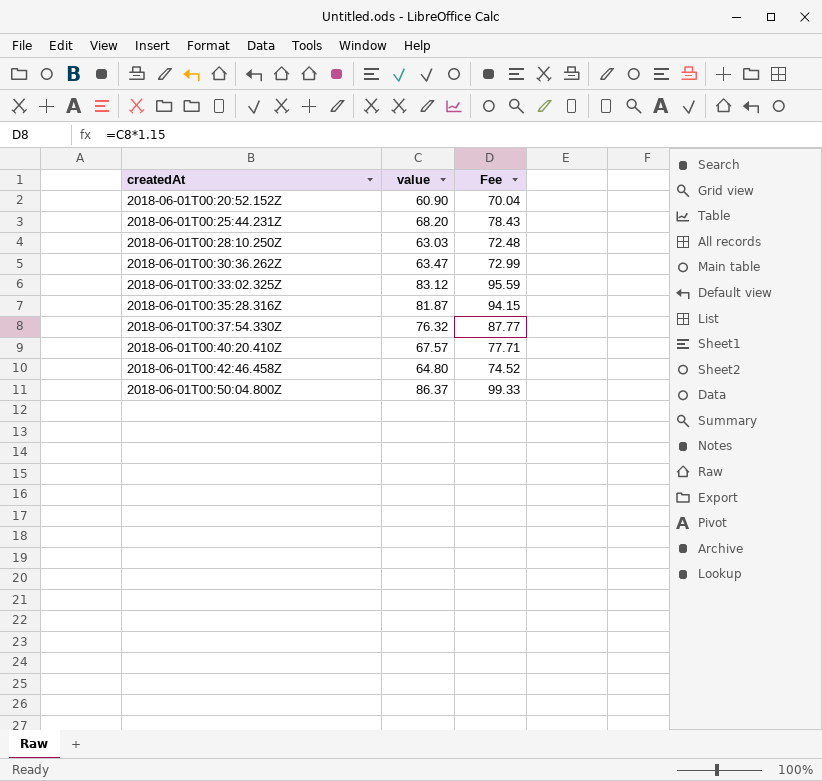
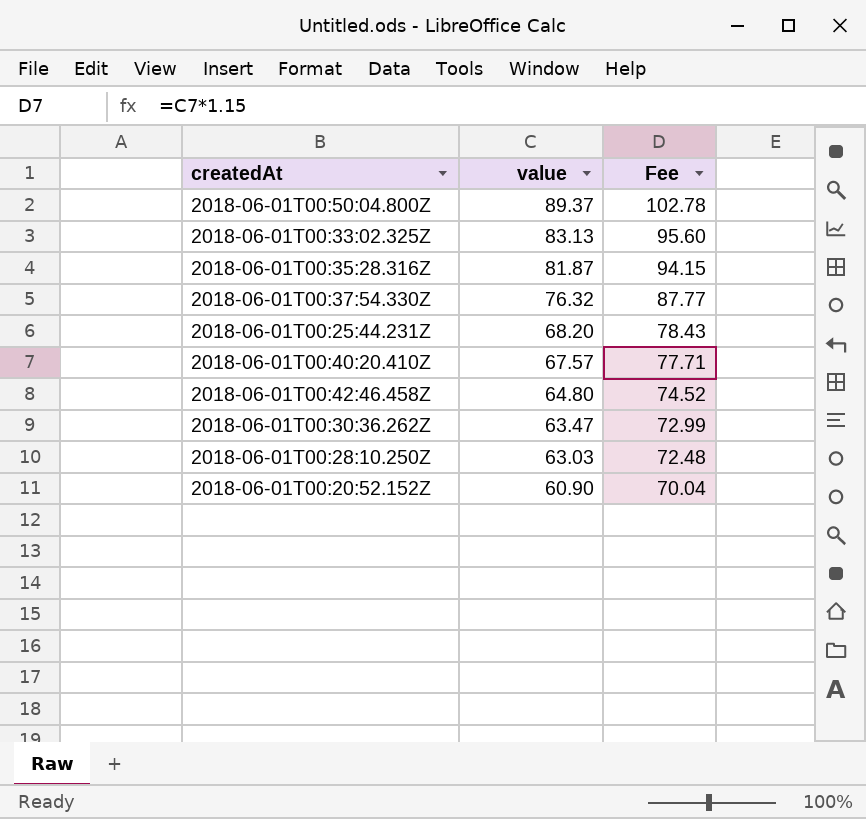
row order: createdAt ascending -> value descending
2018-06-01T00:50:04.800Z | value: 86.37 -> 89.37
2018-06-01T00:50:04.800Z | Fee: 99.33 -> 102.78
2018-06-01T00:33:02.325Z | value: 83.12 -> 83.13
2018-06-01T00:33:02.325Z | Fee: 95.59 -> 95.60

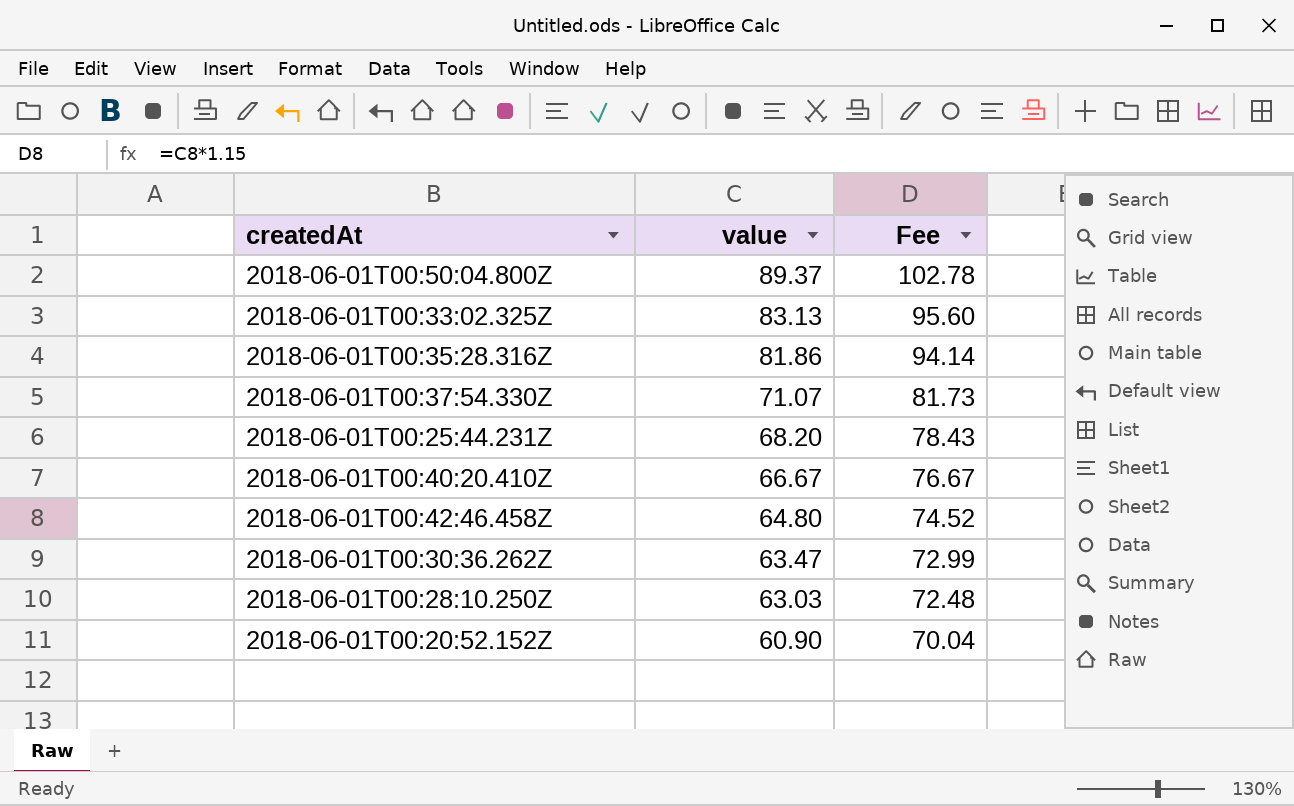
2018-06-01T00:35:28.316Z | value: 81.87 -> 81.86
2018-06-01T00:35:28.316Z | Fee: 94.15 -> 94.14
2018-06-01T00:37:54.330Z | value: 76.32 -> 71.07
2018-06-01T00:37:54.330Z | Fee: 87.77 -> 81.73
2018-06-01T00:40:20.410Z | value: 67.57 -> 66.67
2018-06-01T00:40:20.410Z | Fee: 77.71 -> 76.67

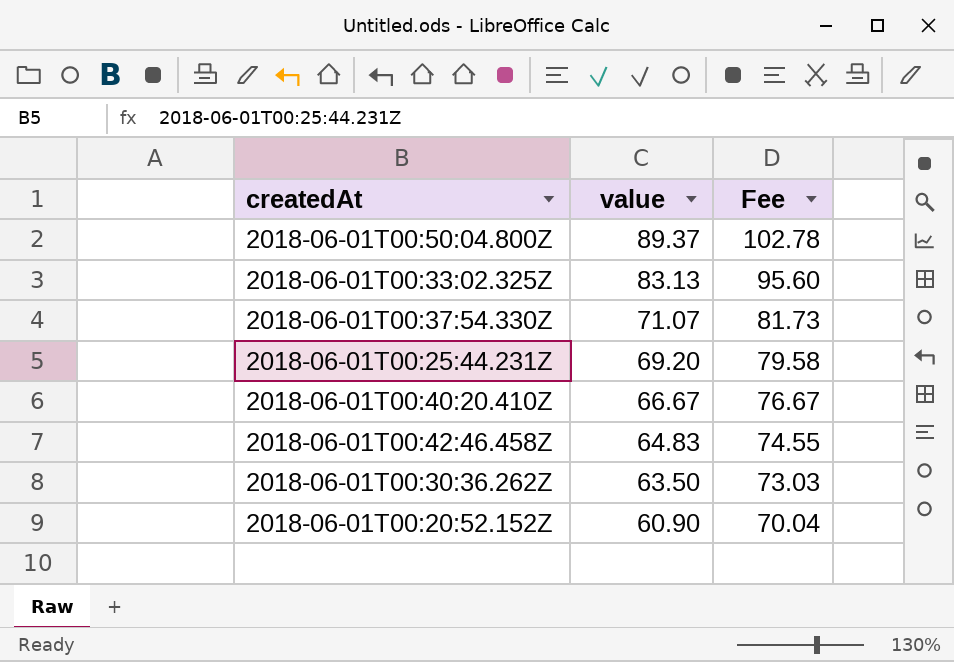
row 2018-06-01T00:35:28.316Z: 81.86 | 94.14 -> none
row 2018-06-01T00:28:10.250Z: 63.03 | 72.48 -> none
2018-06-01T00:25:44.231Z | value: 68.20 -> 69.20
2018-06-01T00:25:44.231Z | Fee: 78.43 -> 79.58
2018-06-01T00:42:46.458Z | value: 64.80 -> 64.83
2018-06-01T00:42:46.458Z | Fee: 74.52 -> 74.55
2018-06-01T00:30:36.262Z | value: 63.47 -> 63.50
2018-06-01T00:30:36.262Z | Fee: 72.99 -> 73.03

